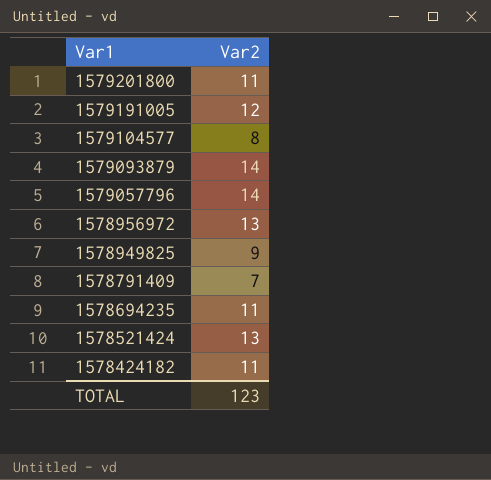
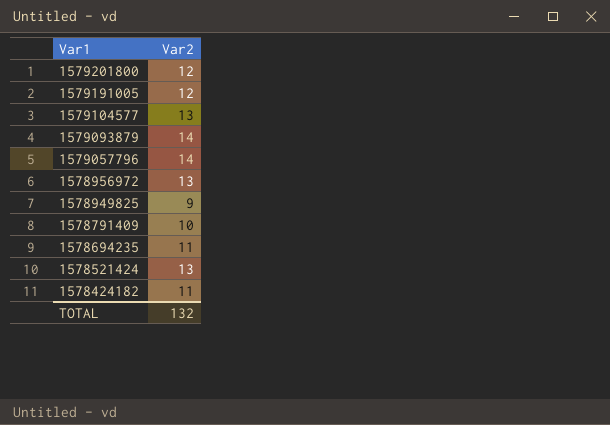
1579201800 | Var2: 11 -> 12
1579104577 | Var2: 8 -> 13
1578791409 | Var2: 7 -> 10
TOTAL | Var2: 123 -> 132

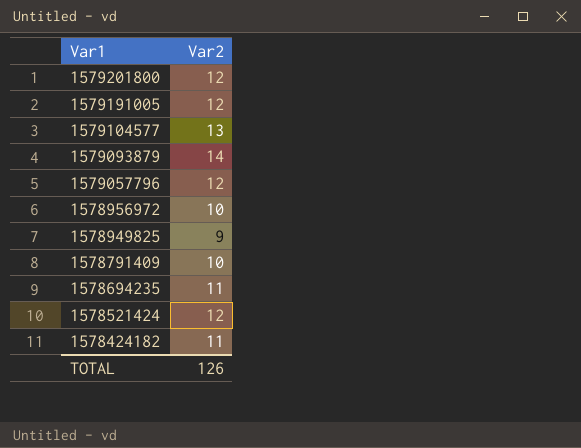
1579057796 | Var2: 14 -> 12
1578956972 | Var2: 13 -> 10
1578521424 | Var2: 13 -> 12
TOTAL | Var2: 132 -> 126

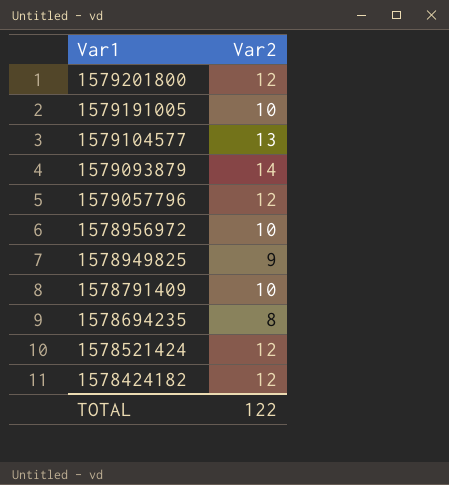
1579191005 | Var2: 12 -> 10
1578694235 | Var2: 11 -> 8
1578424182 | Var2: 11 -> 12
TOTAL | Var2: 126 -> 122

